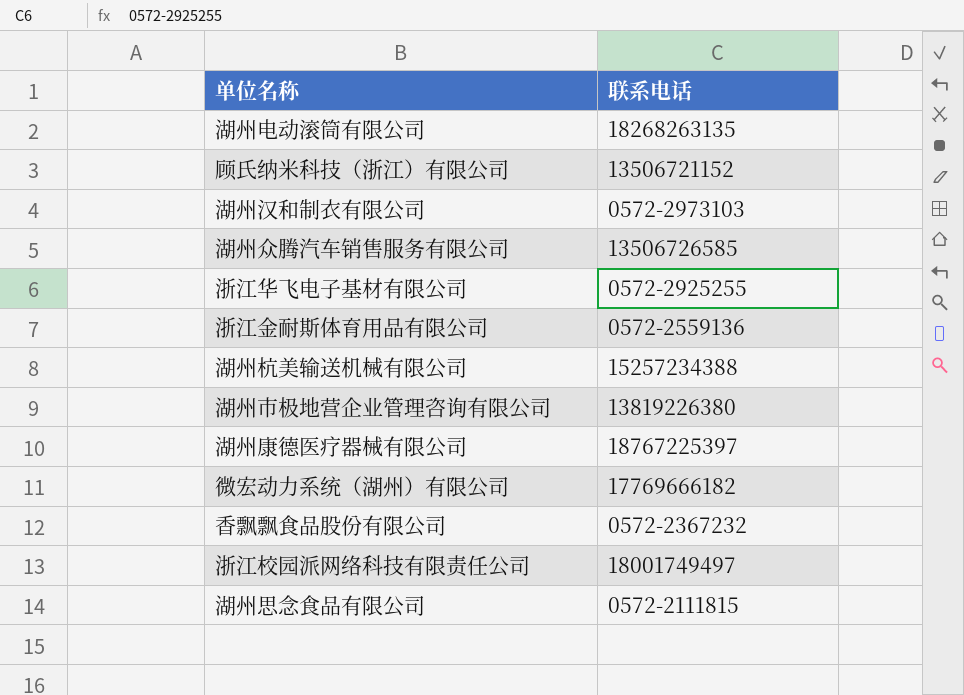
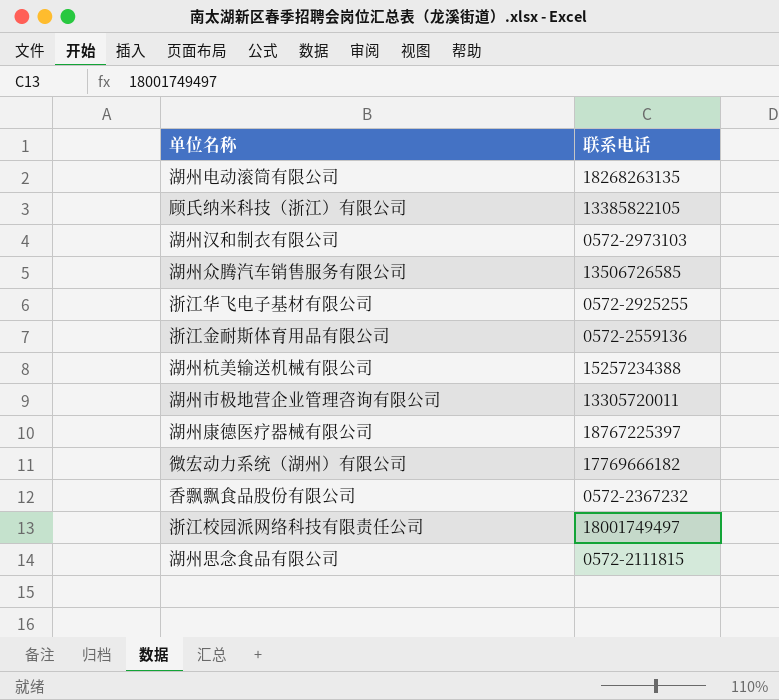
顾氏纳米科技（浙江）有限公司 | 联系电话: 13506721152 -> 13385822105
湖州市极地营企业管理咨询有限公司 | 联系电话: 13819226380 -> 13305720011

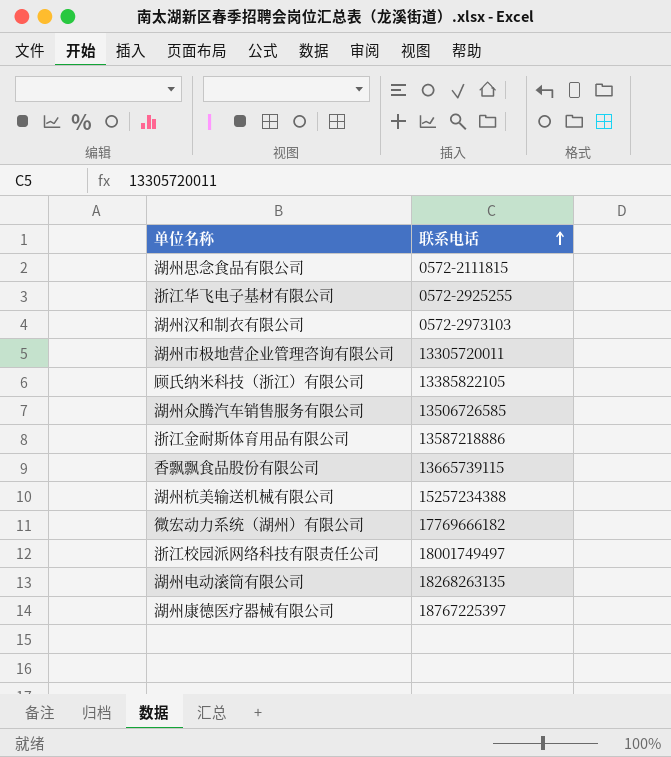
row order: none -> 联系电话 ascending
浙江金耐斯体育用品有限公司 | 联系电话: 0572-2559136 -> 13587218886
香飘飘食品股份有限公司 | 联系电话: 0572-2367232 -> 13665739115

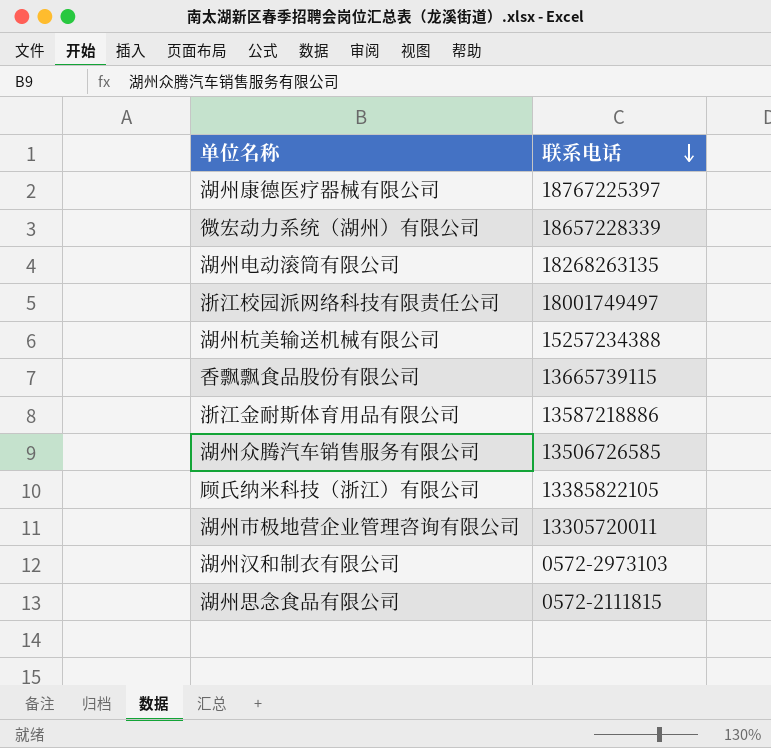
row order: 联系电话 ascending -> 联系电话 descending
row 浙江华飞电子基材有限公司: 0572-2925255 -> none
微宏动力系统（湖州）有限公司 | 联系电话: 17769666182 -> 18657228339

